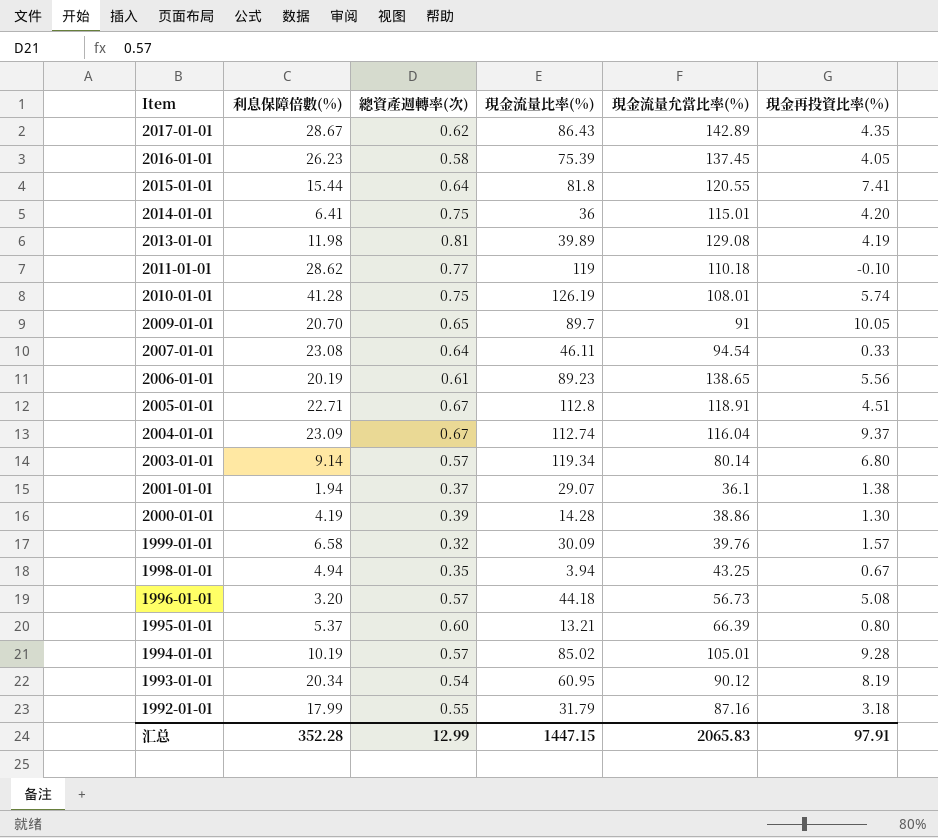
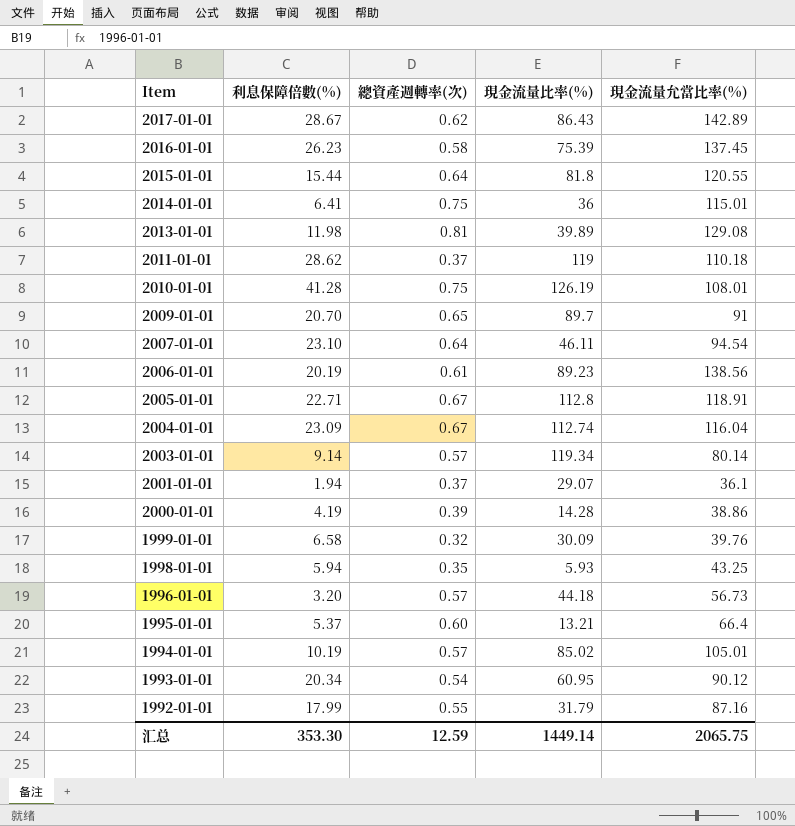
column 現金再投資比率(%) | position: 6 -> none
2011-01-01 | 總資產週轉率(次): 0.77 -> 0.37
2007-01-01 | 利息保障倍數(%): 23.08 -> 23.10
2006-01-01 | 現金流量允當比率(%): 138.65 -> 138.56
1998-01-01 | 利息保障倍數(%): 4.94 -> 5.94
1998-01-01 | 現金流量比率(%): 3.94 -> 5.93
1995-01-01 | 現金流量允當比率(%): 66.39 -> 66.4
汇总 | 利息保障倍數(%): 352.28 -> 353.30
汇总 | 總資產週轉率(次): 12.99 -> 12.59
汇总 | 現金流量比率(%): 1447.15 -> 1449.14
汇总 | 現金流量允當比率(%): 2065.83 -> 2065.75

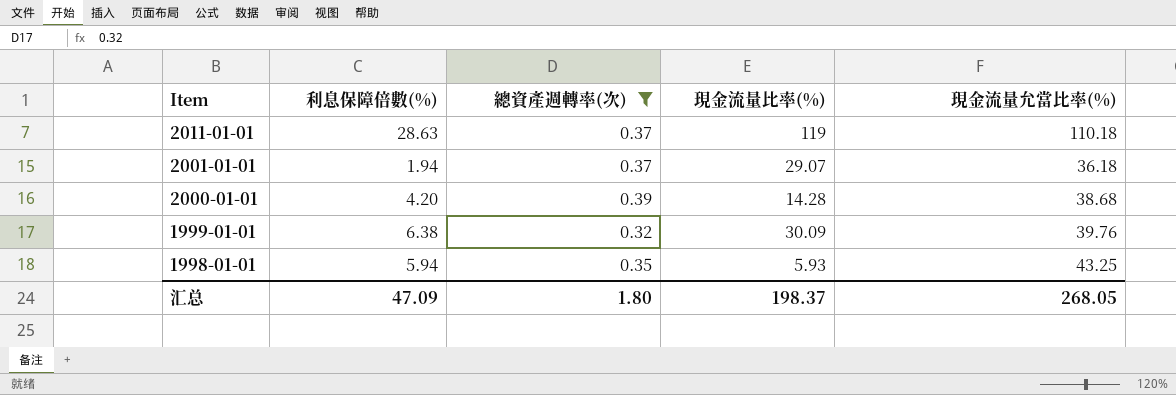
filter: none -> 總資產週轉率(次) <= 0.39
2011-01-01 | 利息保障倍數(%): 28.62 -> 28.63
2001-01-01 | 現金流量允當比率(%): 36.1 -> 36.18
2000-01-01 | 利息保障倍數(%): 4.19 -> 4.20
2000-01-01 | 現金流量允當比率(%): 38.86 -> 38.68
1999-01-01 | 利息保障倍數(%): 6.58 -> 6.38
汇总 | 利息保障倍數(%): 353.30 -> 47.09
汇总 | 總資產週轉率(次): 12.59 -> 1.80
汇总 | 現金流量比率(%): 1449.14 -> 198.37
汇总 | 現金流量允當比率(%): 2065.75 -> 268.05

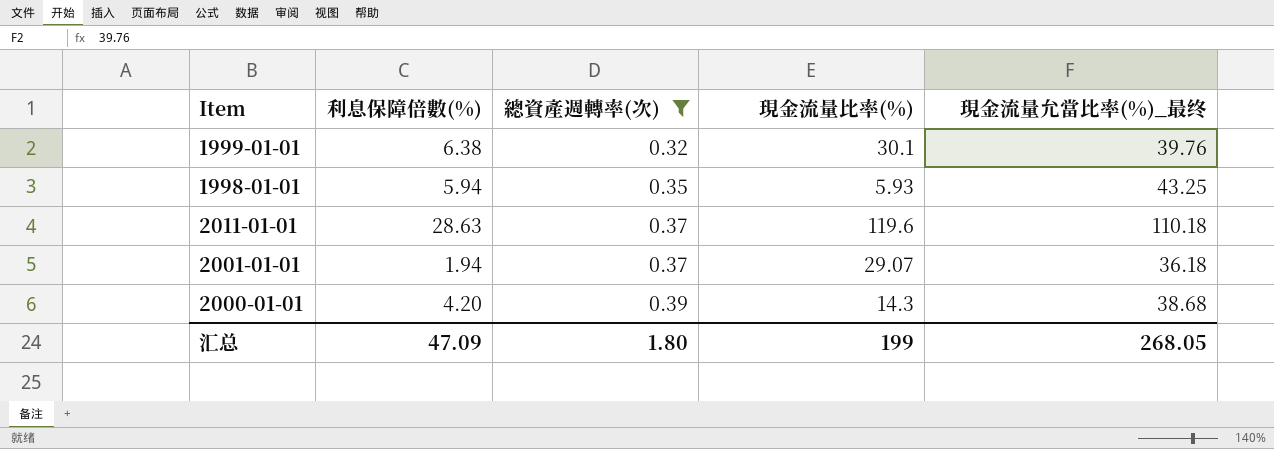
row order: Item descending -> 總資產週轉率(次) ascending
column name: 現金流量允當比率(%) -> 現金流量允當比率(%)_最终
1999-01-01 | 現金流量比率(%): 30.09 -> 30.1
2011-01-01 | 現金流量比率(%): 119 -> 119.6
2000-01-01 | 現金流量比率(%): 14.28 -> 14.3
汇总 | 現金流量比率(%): 198.37 -> 199

